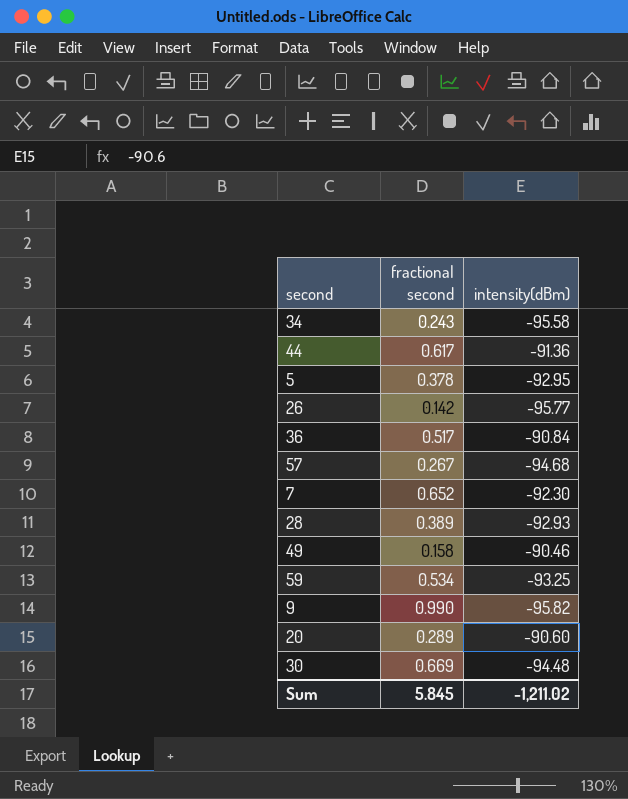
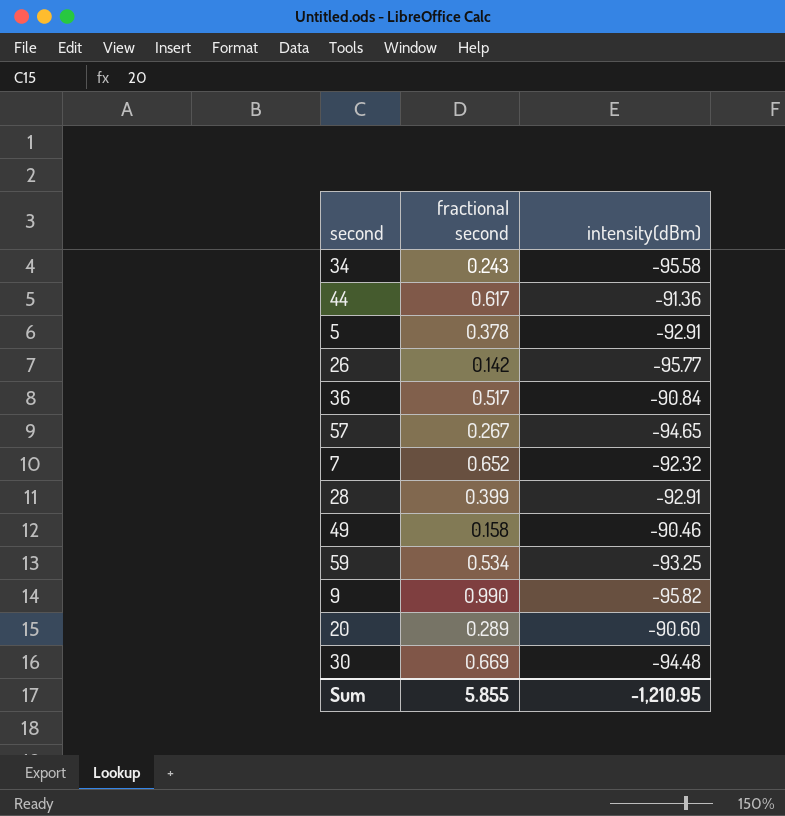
5 | intensity(dBm): -92.95 -> -92.91
57 | intensity(dBm): -94.68 -> -94.65
7 | intensity(dBm): -92.30 -> -92.32
28 | fractional second: 0.389 -> 0.399
28 | intensity(dBm): -92.93 -> -92.91
Sum | fractional second: 5.845 -> 5.855
Sum | intensity(dBm): -1,211.02 -> -1,210.95

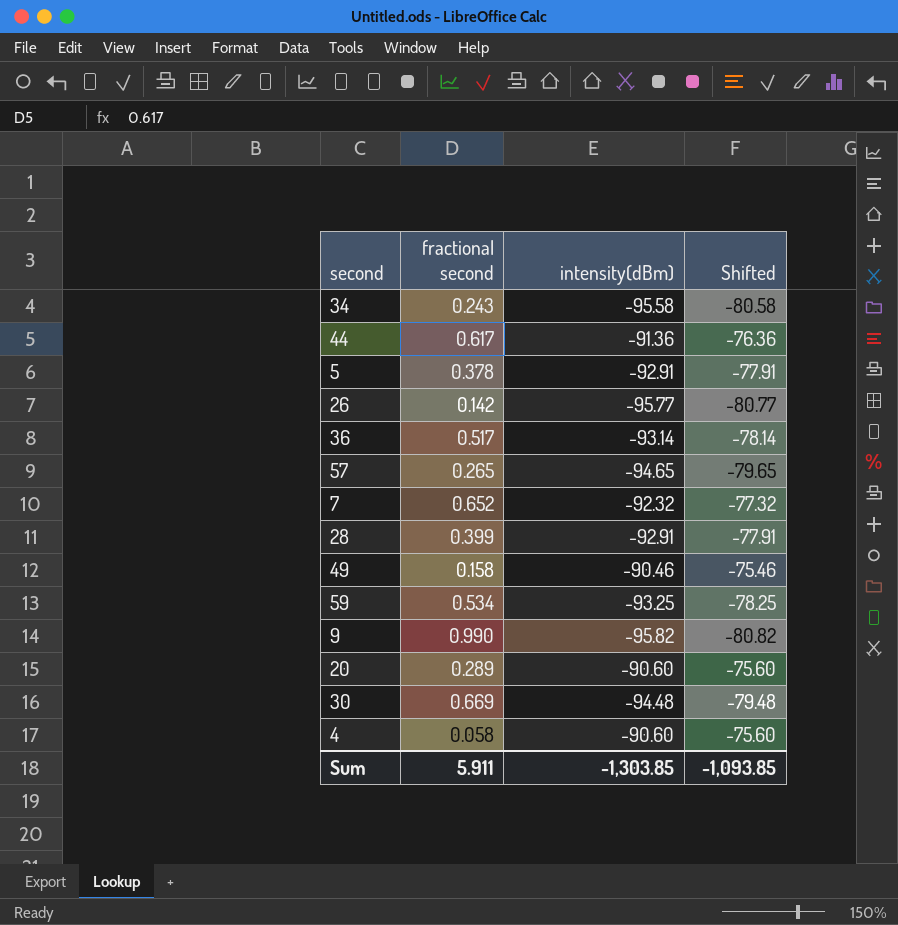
column Shifted | formula: none -> [intensity(dBm)] + 15
36 | intensity(dBm): -90.84 -> -93.14
57 | fractional second: 0.267 -> 0.265
row 4: none -> 0.058 | -90.60 | -75.60
Sum | fractional second: 5.855 -> 5.911
Sum | intensity(dBm): -1,210.95 -> -1,303.85

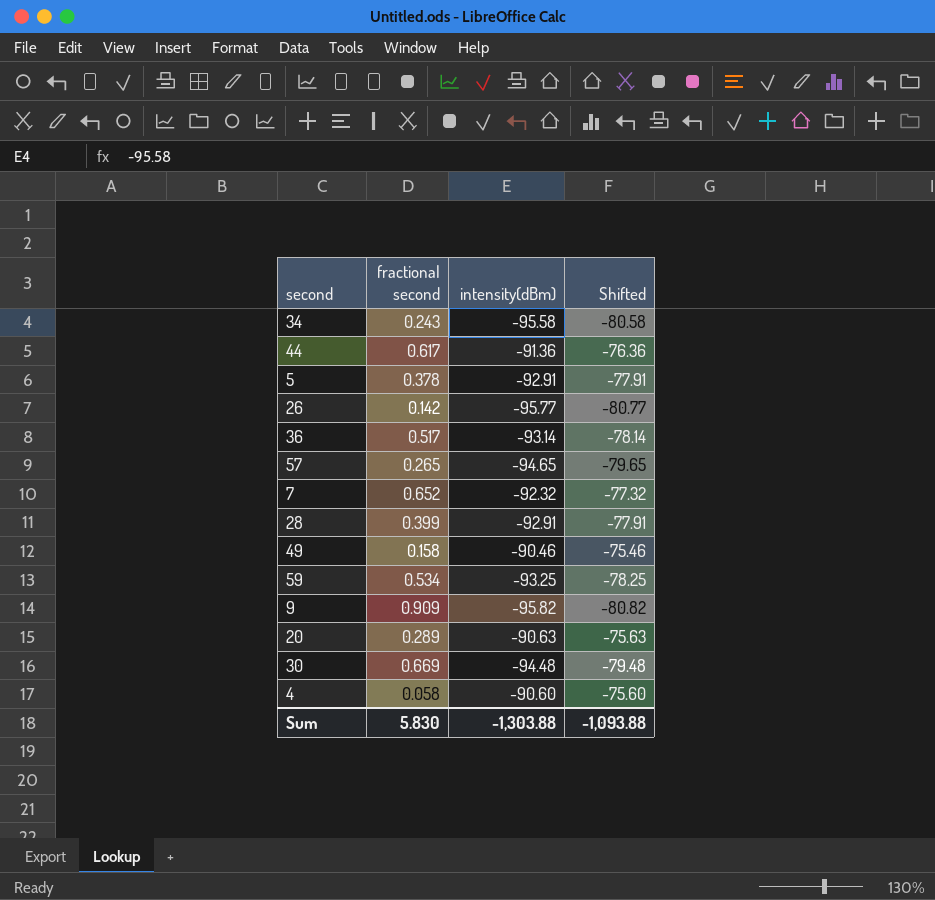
9 | fractional second: 0.990 -> 0.909
20 | intensity(dBm): -90.60 -> -90.63
20 | Shifted: -75.60 -> -75.63
Sum | fractional second: 5.911 -> 5.830
Sum | intensity(dBm): -1,303.85 -> -1,303.88
Sum | Shifted: -1,093.85 -> -1,093.88

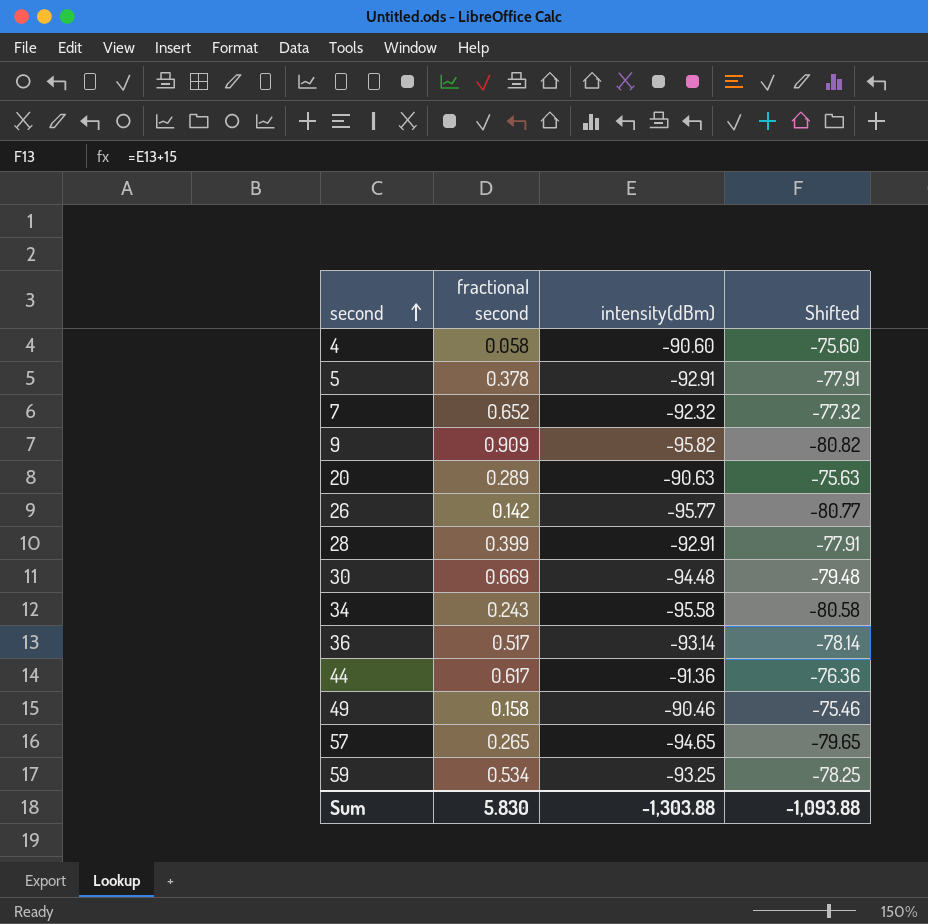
row order: none -> second ascending

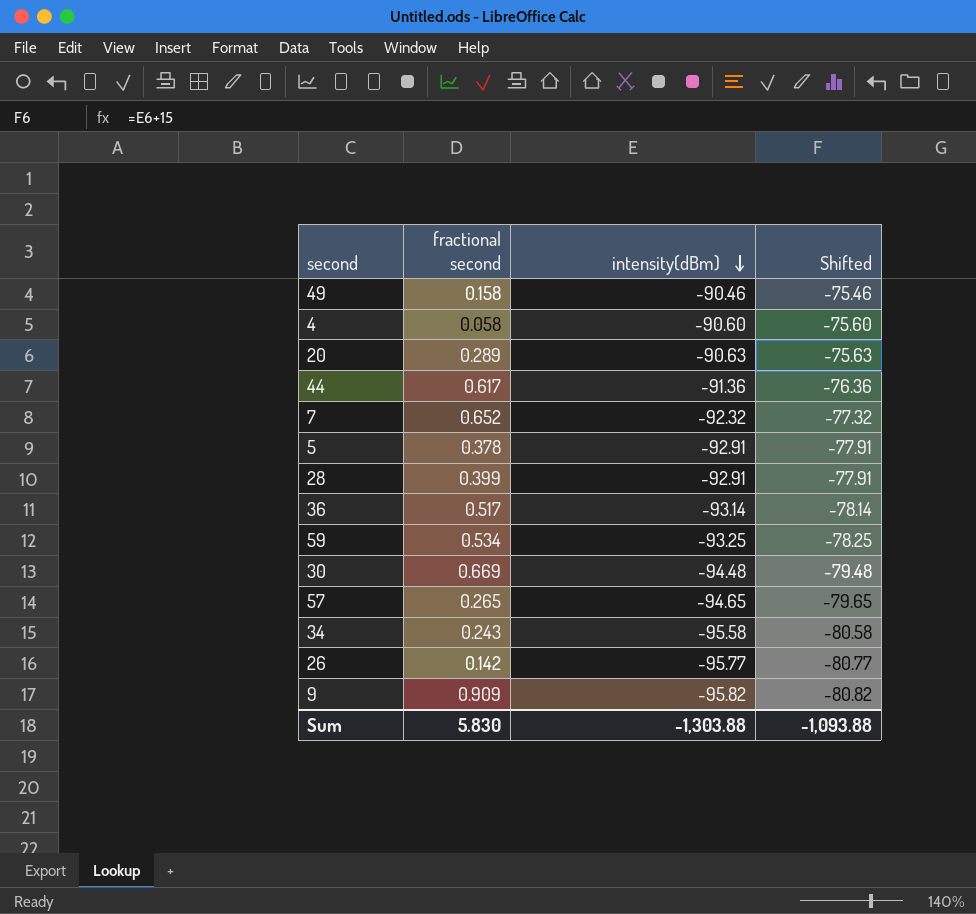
row order: second ascending -> intensity(dBm) descending

